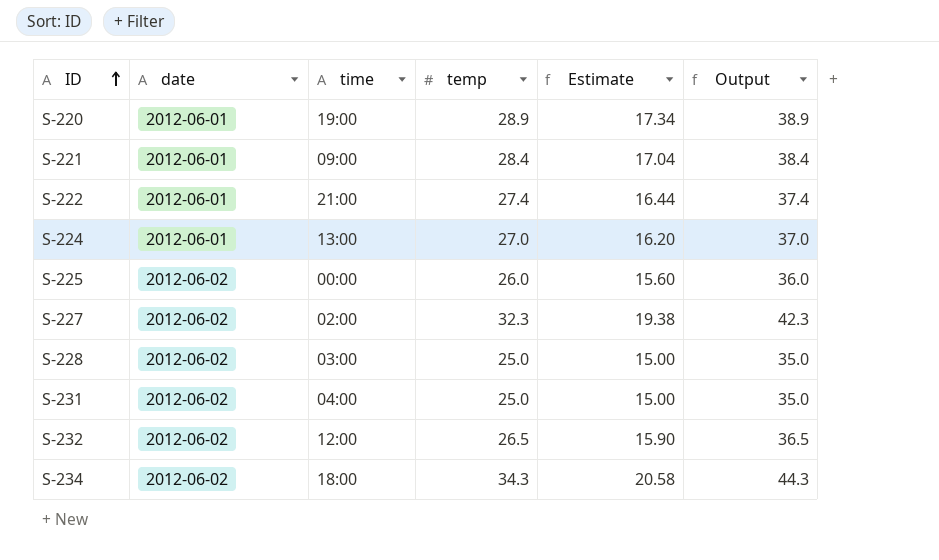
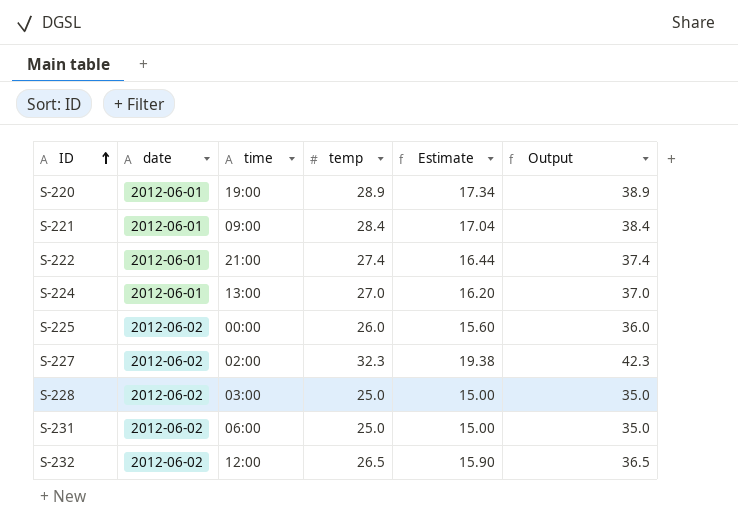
row S-234: 2012-06-02 | 18:00 | 34.3 | 20.58 | 44.3 -> none
S-231 | time: 04:00 -> 06:00

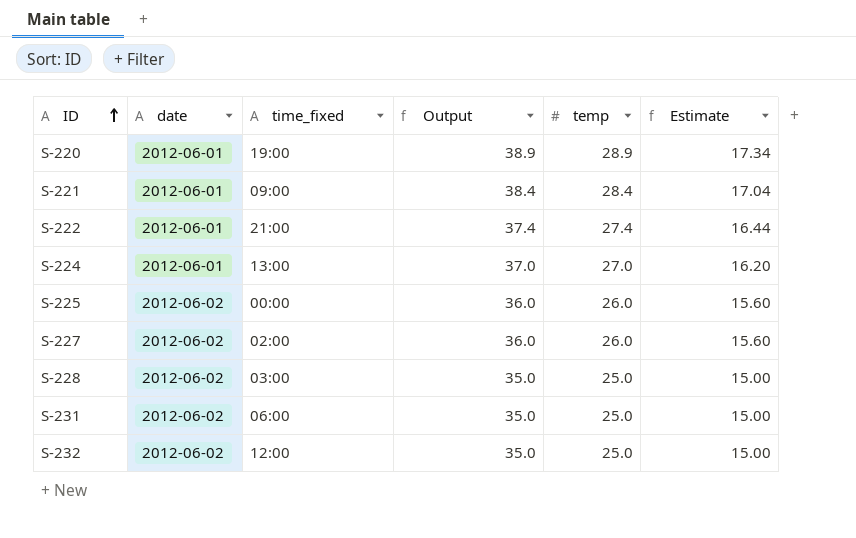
column name: time -> time_fixed
column Output | position: 6 -> 4
S-227 | Output: 42.3 -> 36.0
S-227 | temp: 32.3 -> 26.0
S-227 | Estimate: 19.38 -> 15.60
S-232 | Output: 36.5 -> 35.0
S-232 | temp: 26.5 -> 25.0
S-232 | Estimate: 15.90 -> 15.00

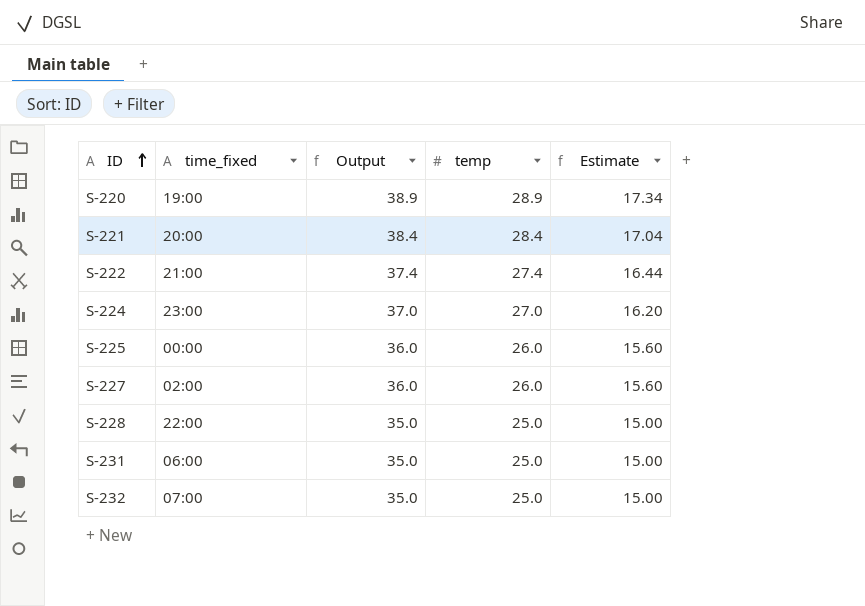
column date | position: 2 -> none
S-221 | time_fixed: 09:00 -> 20:00
S-224 | time_fixed: 13:00 -> 23:00
S-228 | time_fixed: 03:00 -> 22:00
S-232 | time_fixed: 12:00 -> 07:00

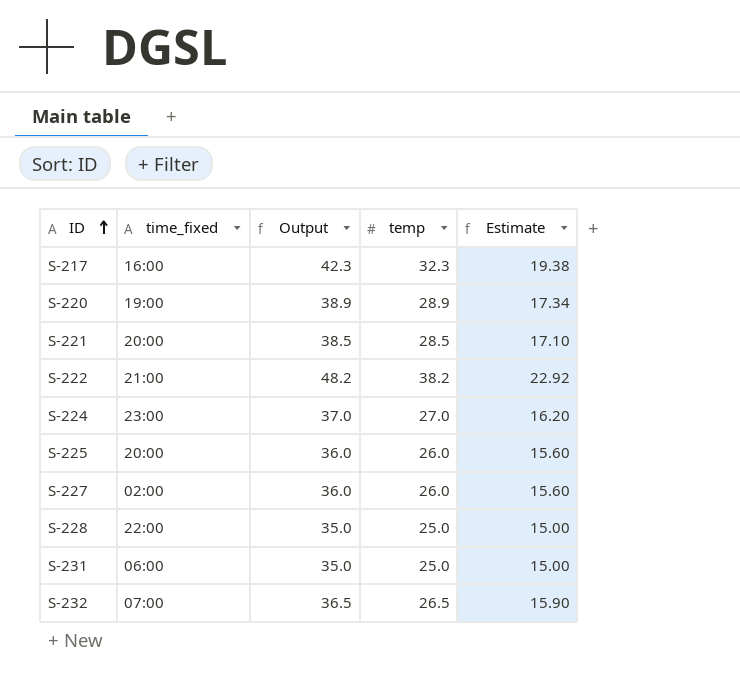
row S-217: none -> 16:00 | 42.3 | 32.3 | 19.38
S-221 | Output: 38.4 -> 38.5
S-221 | temp: 28.4 -> 28.5
S-221 | Estimate: 17.04 -> 17.10
S-222 | Output: 37.4 -> 48.2
S-222 | temp: 27.4 -> 38.2
S-222 | Estimate: 16.44 -> 22.92
S-225 | time_fixed: 00:00 -> 20:00
S-232 | Output: 35.0 -> 36.5
S-232 | temp: 25.0 -> 26.5
S-232 | Estimate: 15.00 -> 15.90

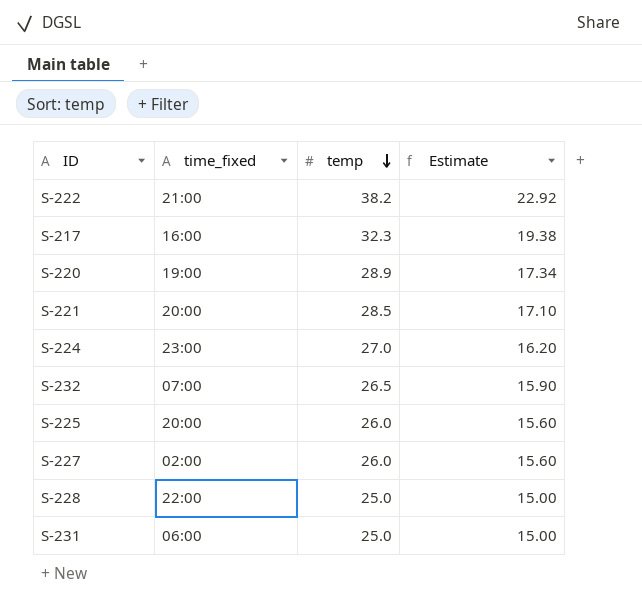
row order: ID ascending -> temp descending
column Output | formula: [temp] + 10 -> none

